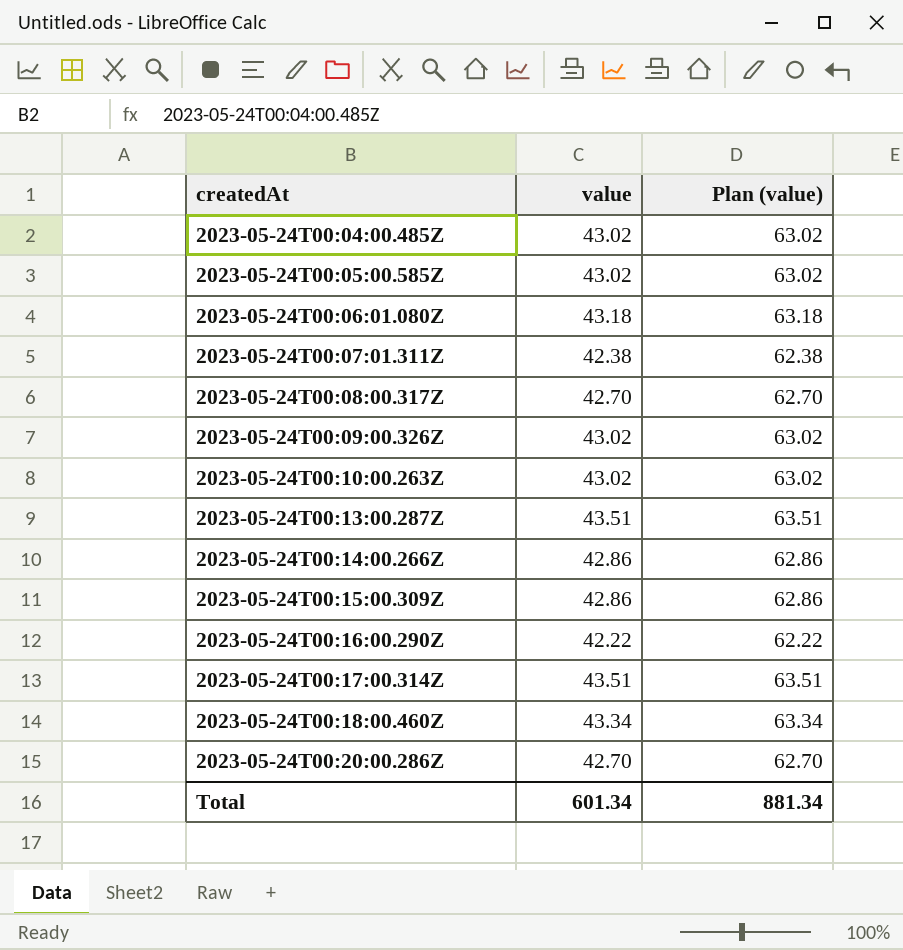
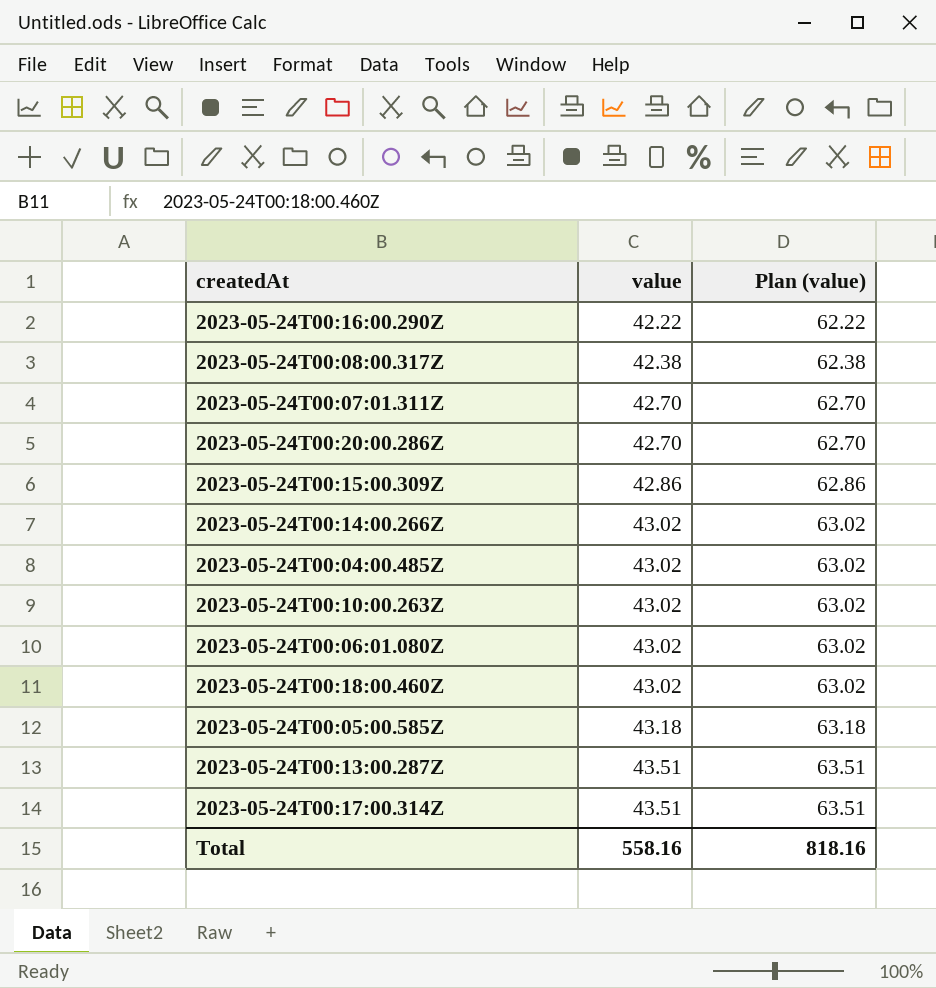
row order: createdAt ascending -> value ascending
row 2023-05-24T00:09:00.326Z: 43.02 | 63.02 -> none
2023-05-24T00:08:00.317Z | value: 42.70 -> 42.38
2023-05-24T00:08:00.317Z | Plan (value): 62.70 -> 62.38
2023-05-24T00:07:01.311Z | value: 42.38 -> 42.70
2023-05-24T00:07:01.311Z | Plan (value): 62.38 -> 62.70
2023-05-24T00:14:00.266Z | value: 42.86 -> 43.02
2023-05-24T00:14:00.266Z | Plan (value): 62.86 -> 63.02
2023-05-24T00:06:01.080Z | value: 43.18 -> 43.02
2023-05-24T00:06:01.080Z | Plan (value): 63.18 -> 63.02
2023-05-24T00:18:00.460Z | value: 43.34 -> 43.02
2023-05-24T00:18:00.460Z | Plan (value): 63.34 -> 63.02
2023-05-24T00:05:00.585Z | value: 43.02 -> 43.18
2023-05-24T00:05:00.585Z | Plan (value): 63.02 -> 63.18
Total | value: 601.34 -> 558.16
Total | Plan (value): 881.34 -> 818.16

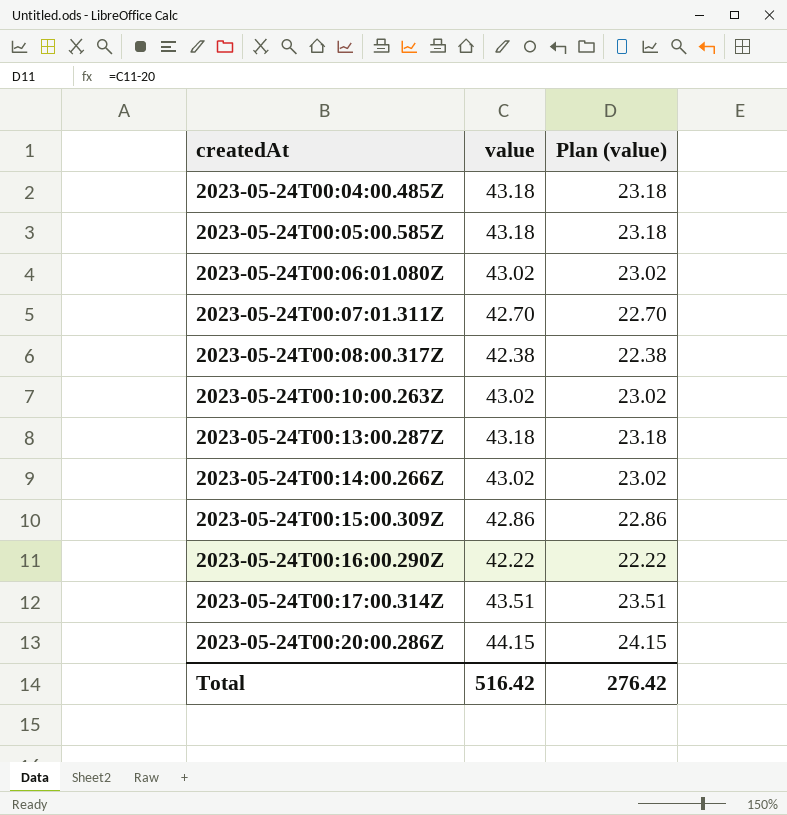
row order: value ascending -> createdAt ascending
column Plan (value) | formula: [value] + 20 -> [value] - 20
row 2023-05-24T00:18:00.460Z: 43.02 | 63.02 -> none
2023-05-24T00:04:00.485Z | value: 43.02 -> 43.18
2023-05-24T00:13:00.287Z | value: 43.51 -> 43.18
2023-05-24T00:20:00.286Z | value: 42.70 -> 44.15
Total | value: 558.16 -> 516.42
Total | Plan (value): 818.16 -> 276.42

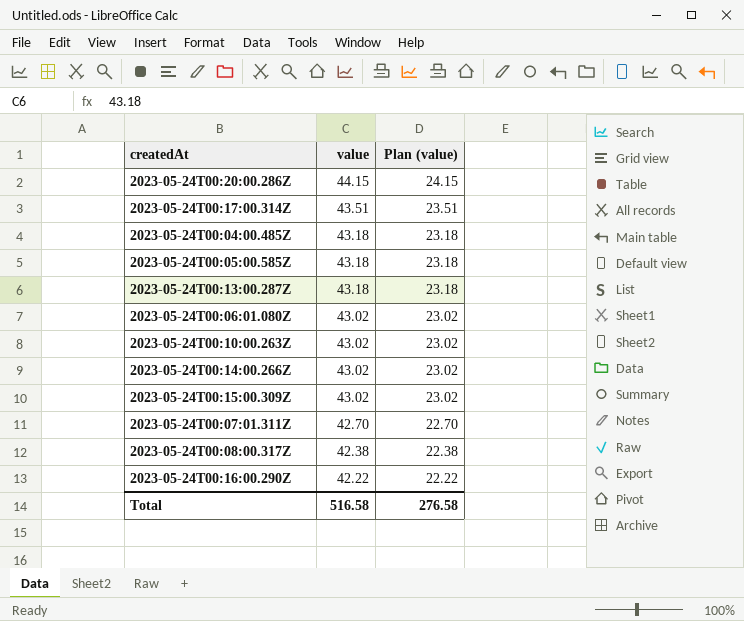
row order: createdAt ascending -> value descending
2023-05-24T00:15:00.309Z | value: 42.86 -> 43.02
2023-05-24T00:15:00.309Z | Plan (value): 22.86 -> 23.02
Total | value: 516.42 -> 516.58
Total | Plan (value): 276.42 -> 276.58

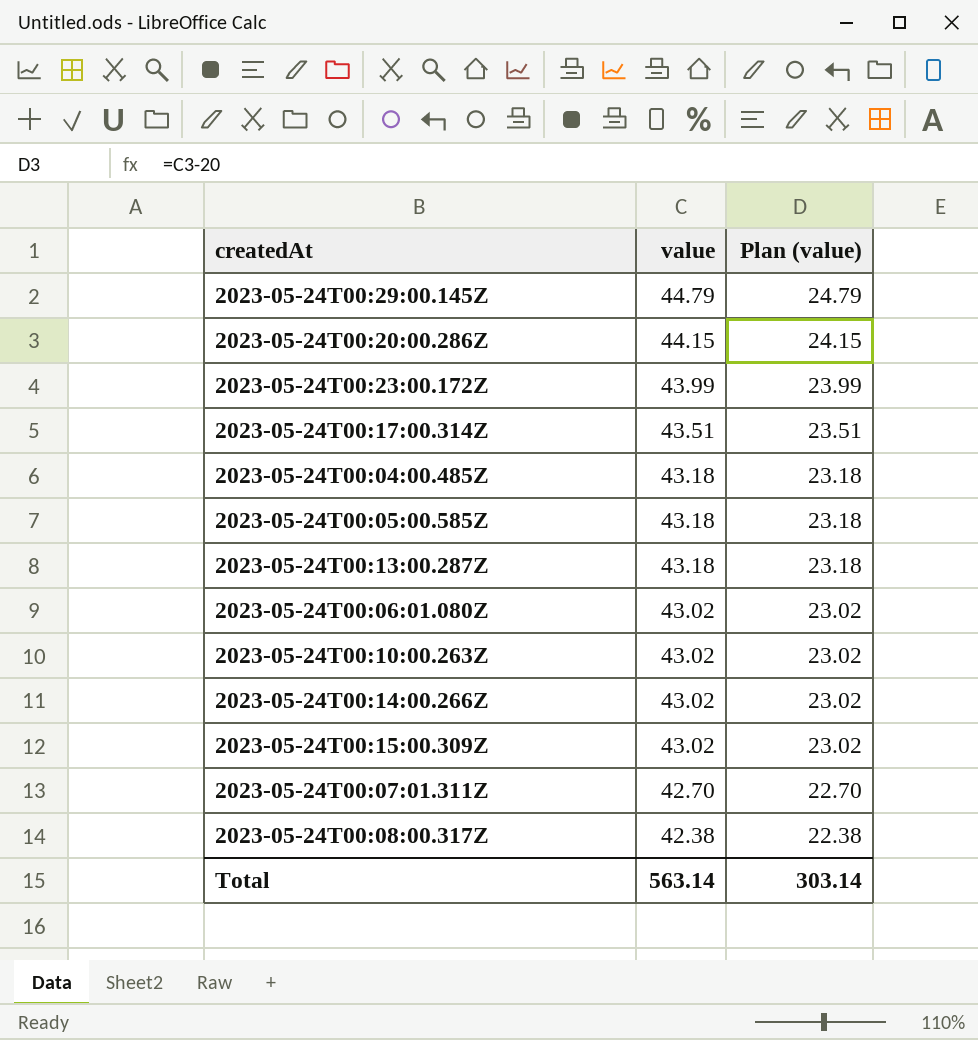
row 2023-05-24T00:16:00.290Z: 42.22 | 22.22 -> none
row 2023-05-24T00:29:00.145Z: none -> 44.79 | 24.79
row 2023-05-24T00:23:00.172Z: none -> 43.99 | 23.99
Total | value: 516.58 -> 563.14
Total | Plan (value): 276.58 -> 303.14

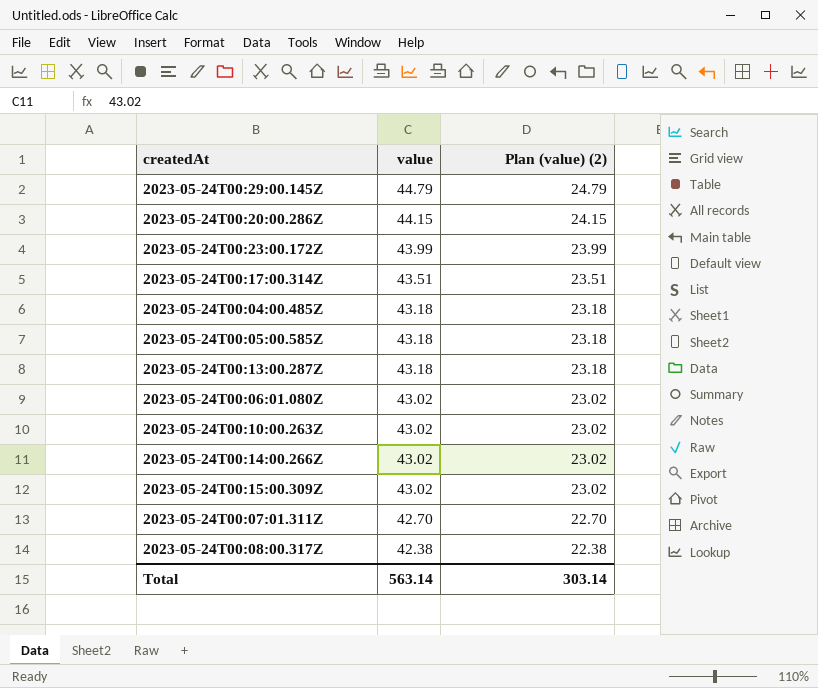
column name: Plan (value) -> Plan (value) (2)

